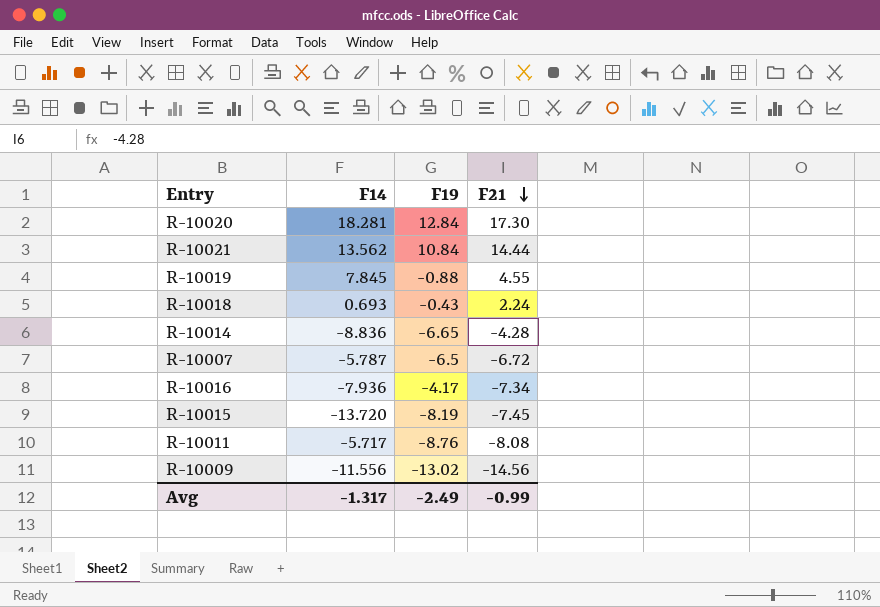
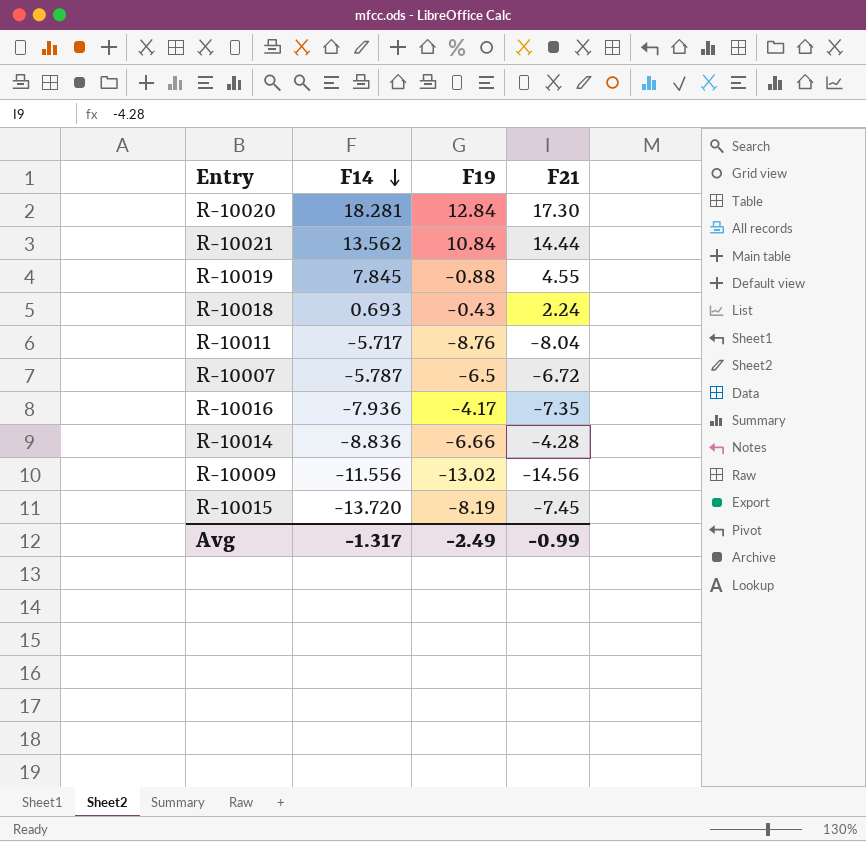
row order: F21 descending -> F14 descending
R-10011 | F21: -8.08 -> -8.04
R-10016 | F21: -7.34 -> -7.35
R-10014 | F19: -6.65 -> -6.66

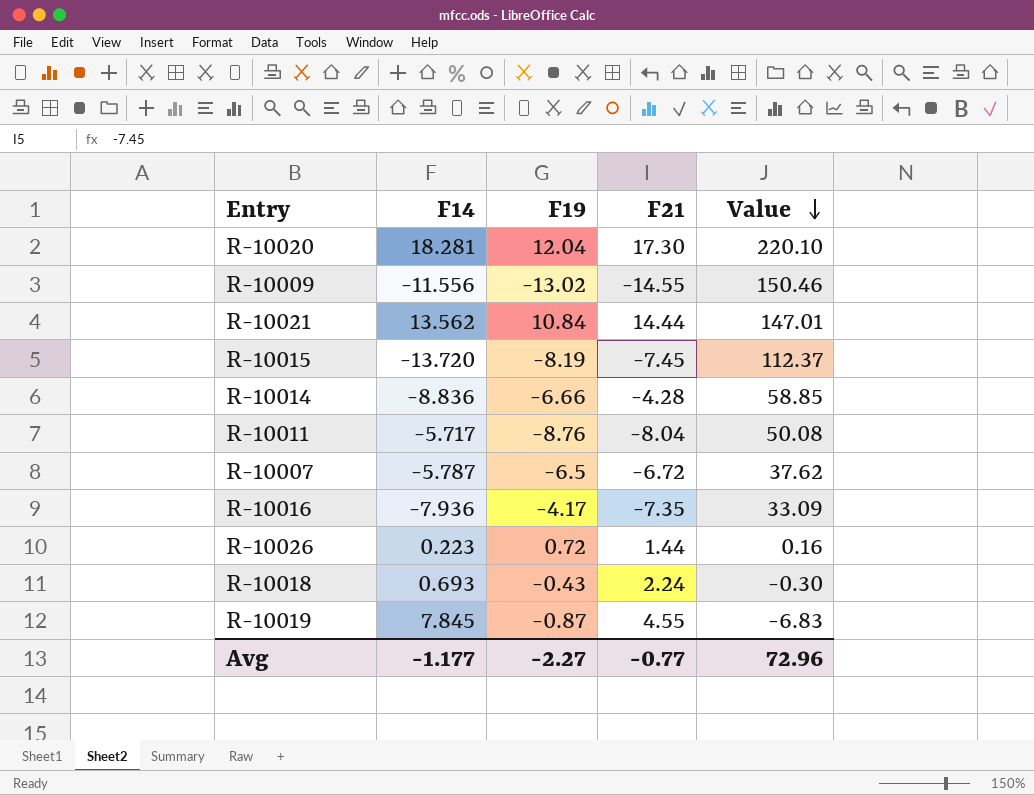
row order: F14 descending -> Value descending
column Value | formula: none -> [F14] * [F19]
R-10020 | F19: 12.84 -> 12.04
R-10009 | F21: -14.56 -> -14.55
row R-10026: none -> 0.223 | 0.72 | 1.44 | 0.16
R-10019 | F19: -0.88 -> -0.87
Avg | F14: -1.317 -> -1.177
Avg | F19: -2.49 -> -2.27
Avg | F21: -0.99 -> -0.77

